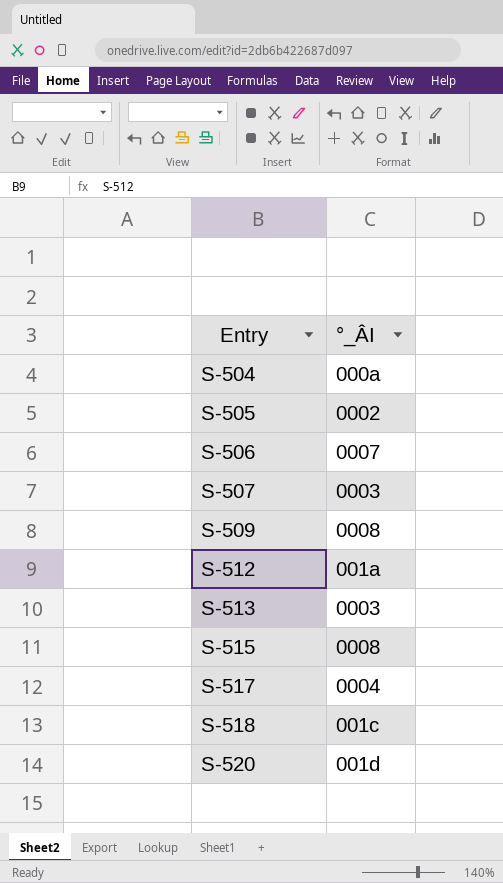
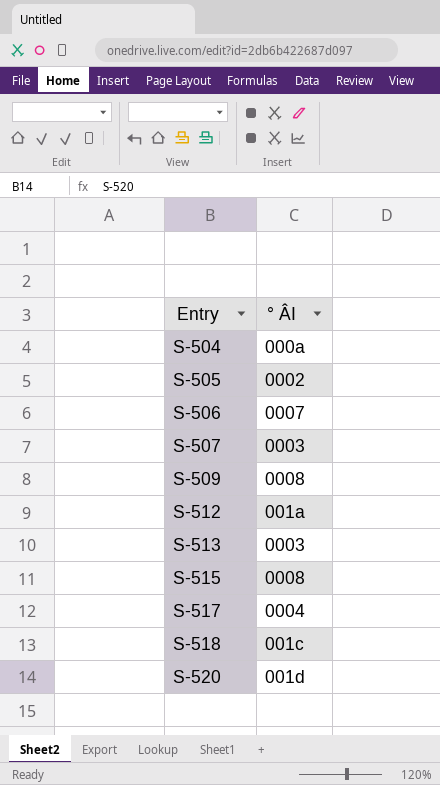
column name: °_ÂI -> ° ÂI

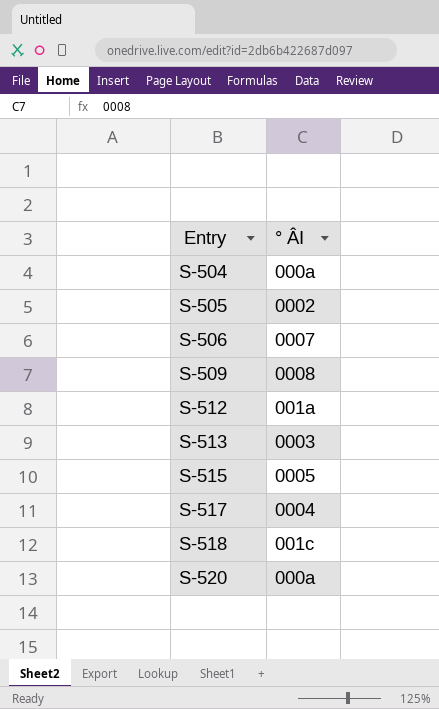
row S-507: 0003 -> none
S-515 | ° ÂI: 0008 -> 0005
S-520 | ° ÂI: 001d -> 000a

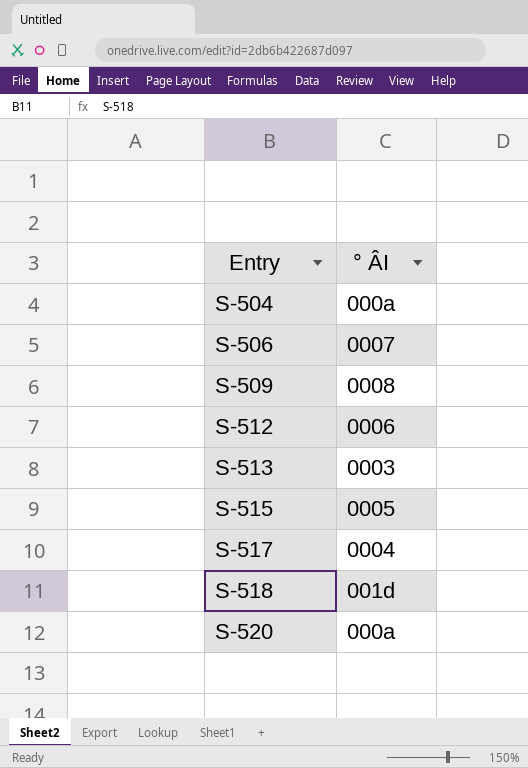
row S-505: 0002 -> none
S-512 | ° ÂI: 001a -> 0006
S-518 | ° ÂI: 001c -> 001d

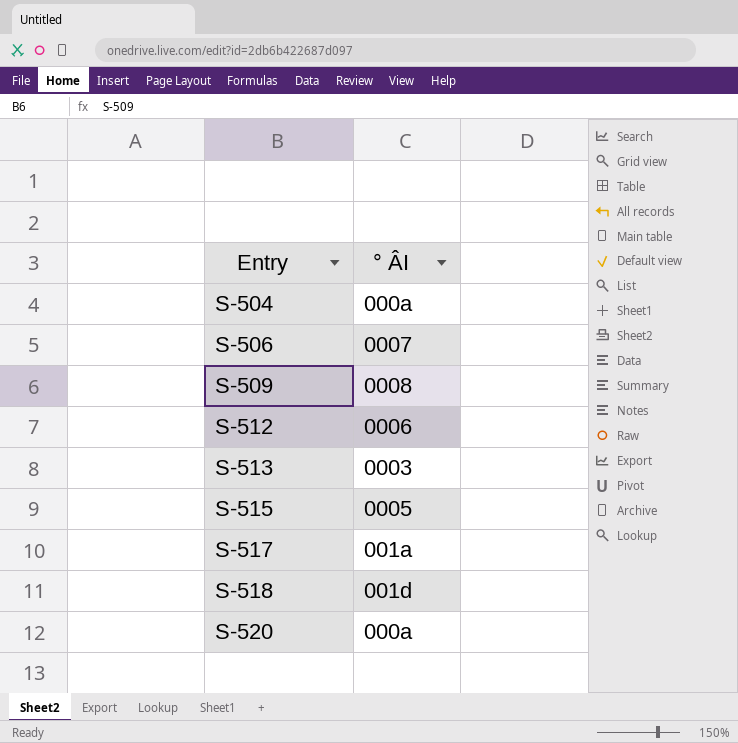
S-517 | ° ÂI: 0004 -> 001a

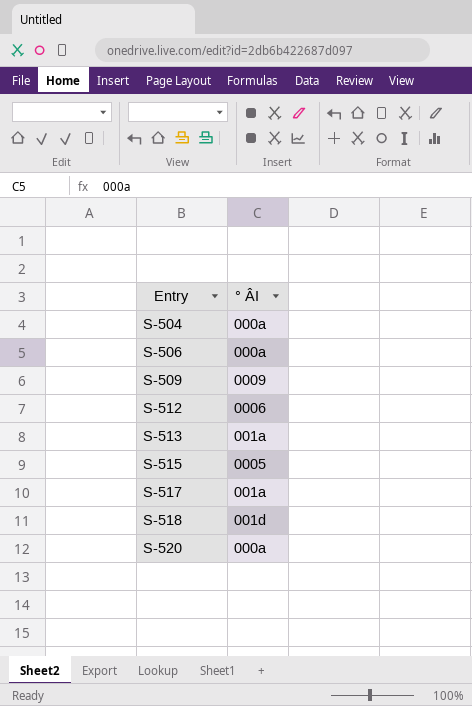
S-506 | ° ÂI: 0007 -> 000a
S-509 | ° ÂI: 0008 -> 0009
S-513 | ° ÂI: 0003 -> 001a

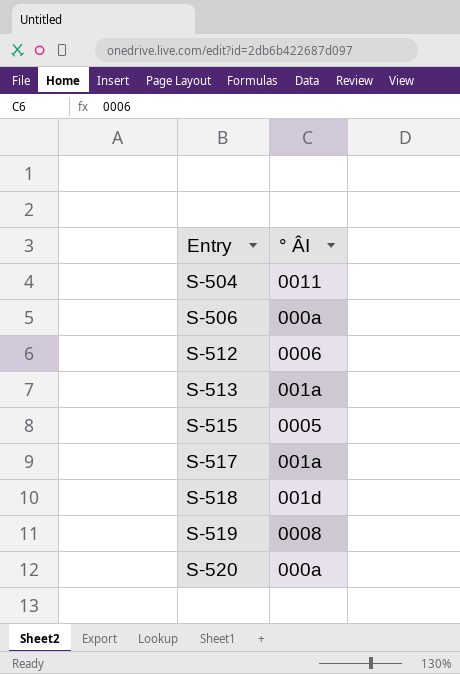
row S-509: 0009 -> none
S-504 | ° ÂI: 000a -> 0011
row S-519: none -> 0008

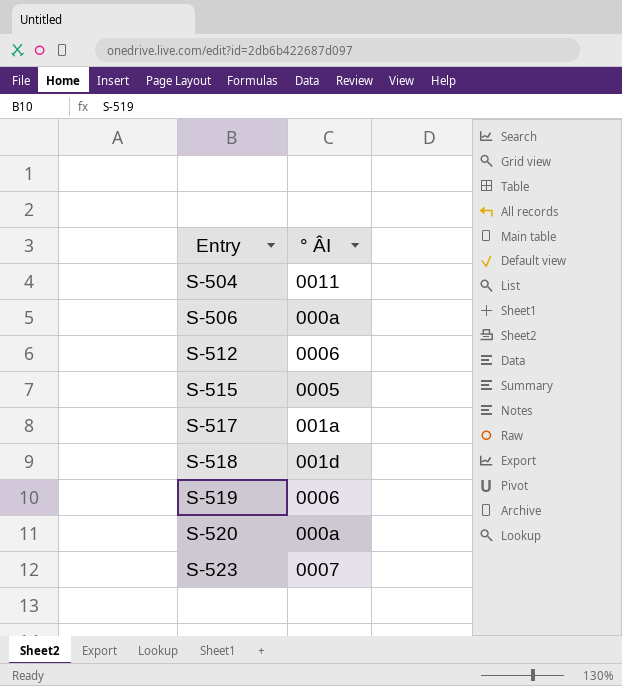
row S-513: 001a -> none
S-519 | ° ÂI: 0008 -> 0006
row S-523: none -> 0007

